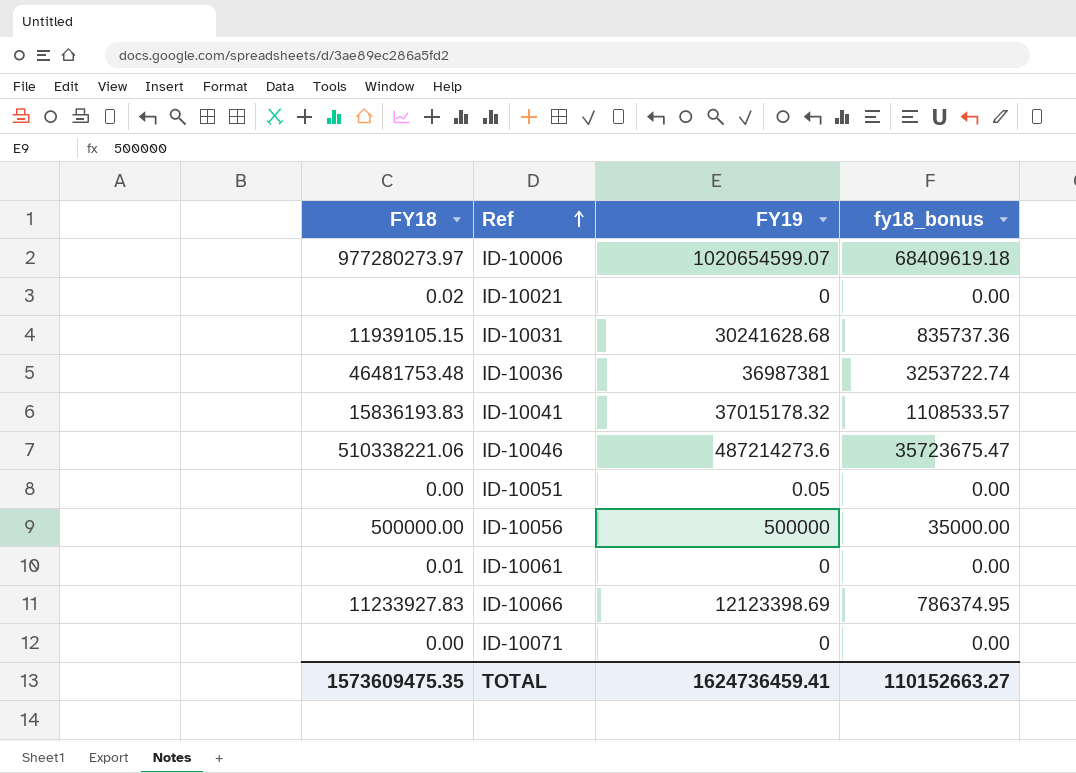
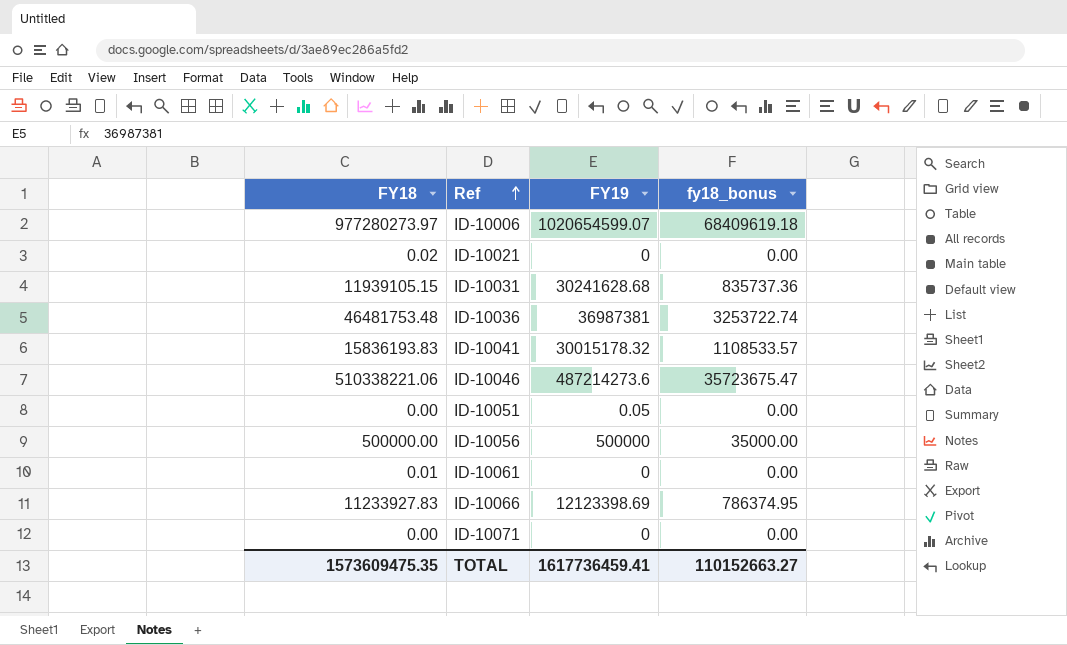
ID-10041 | FY19: 37015178.32 -> 30015178.32
TOTAL | FY19: 1624736459.41 -> 1617736459.41

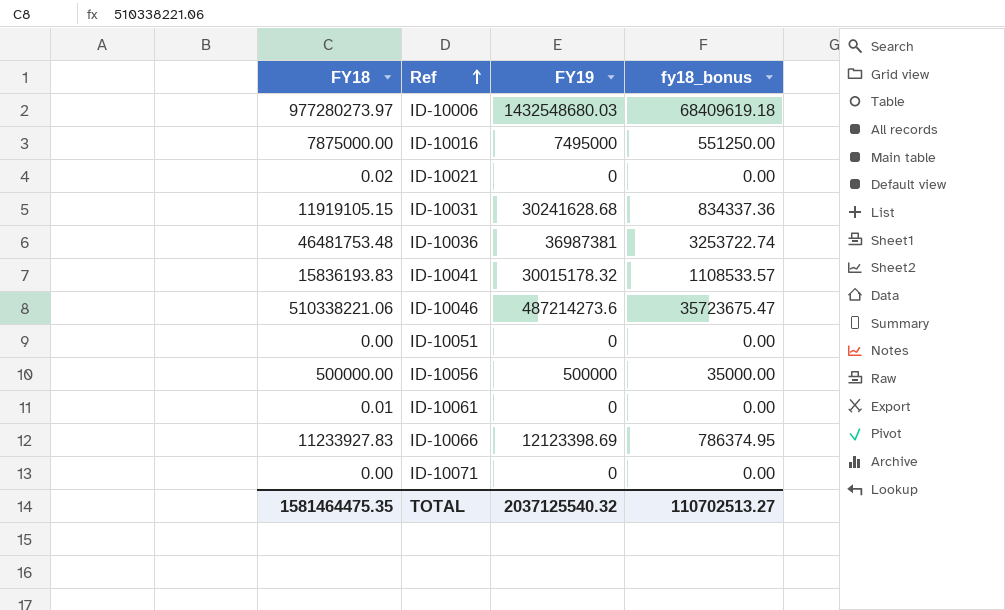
ID-10006 | FY19: 1020654599.07 -> 1432548680.03
row ID-10016: none -> 7875000.00 | 7495000 | 551250.00
ID-10031 | FY18: 11939105.15 -> 11919105.15
ID-10031 | fy18_bonus: 835737.36 -> 834337.36
ID-10051 | FY19: 0.05 -> 0
TOTAL | FY18: 1573609475.35 -> 1581464475.35
TOTAL | FY19: 1617736459.41 -> 2037125540.32
TOTAL | fy18_bonus: 110152663.27 -> 110702513.27

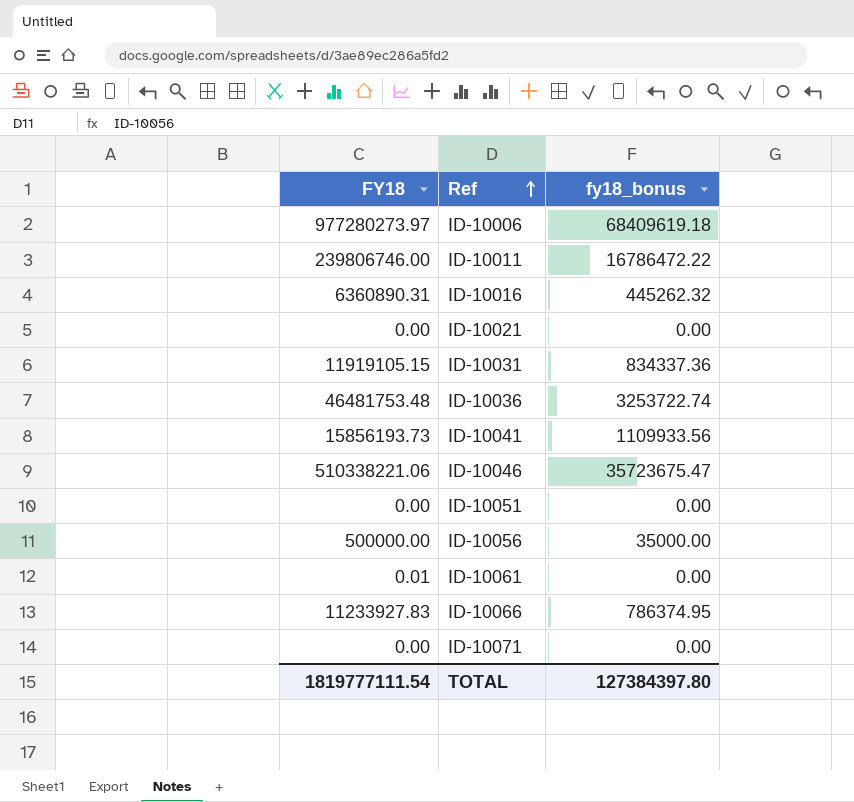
column FY19 | position: 3 -> none
row ID-10011: none -> 239806746.00 | 16786472.22
ID-10016 | FY18: 7875000.00 -> 6360890.31
ID-10016 | fy18_bonus: 551250.00 -> 445262.32
ID-10021 | FY18: 0.02 -> 0.00
ID-10041 | FY18: 15836193.83 -> 15856193.73
ID-10041 | fy18_bonus: 1108533.57 -> 1109933.56
TOTAL | FY18: 1581464475.35 -> 1819777111.54
TOTAL | fy18_bonus: 110702513.27 -> 127384397.80

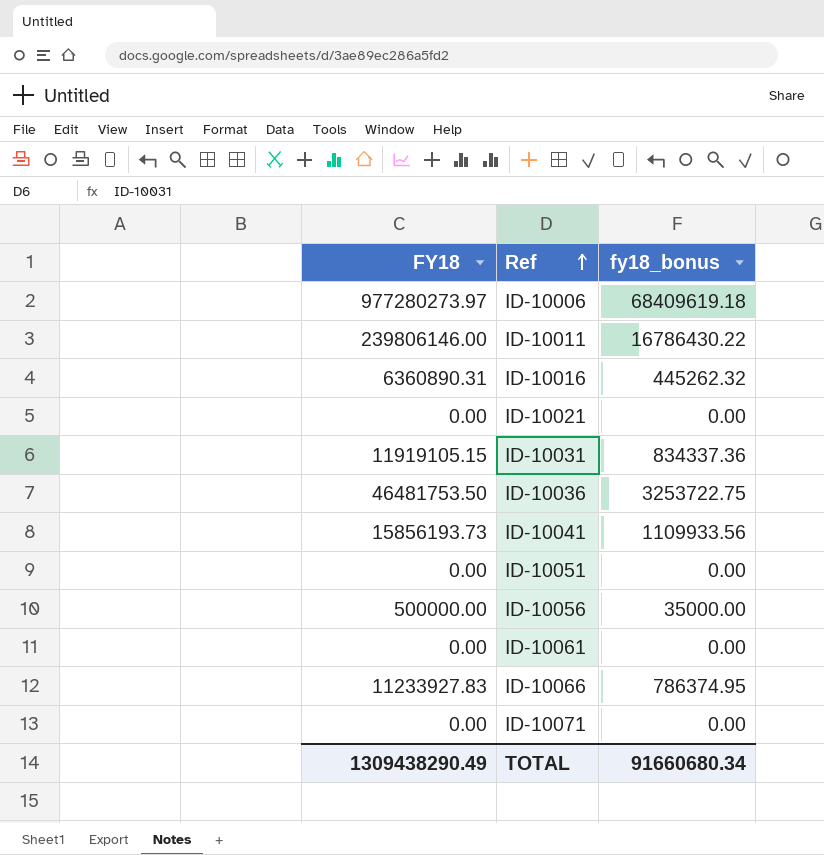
row ID-10046: 510338221.06 | 35723675.47 -> none
ID-10011 | FY18: 239806746.00 -> 239806146.00
ID-10011 | fy18_bonus: 16786472.22 -> 16786430.22
ID-10036 | FY18: 46481753.48 -> 46481753.50
ID-10036 | fy18_bonus: 3253722.74 -> 3253722.75
ID-10061 | FY18: 0.01 -> 0.00
TOTAL | FY18: 1819777111.54 -> 1309438290.49
TOTAL | fy18_bonus: 127384397.80 -> 91660680.34

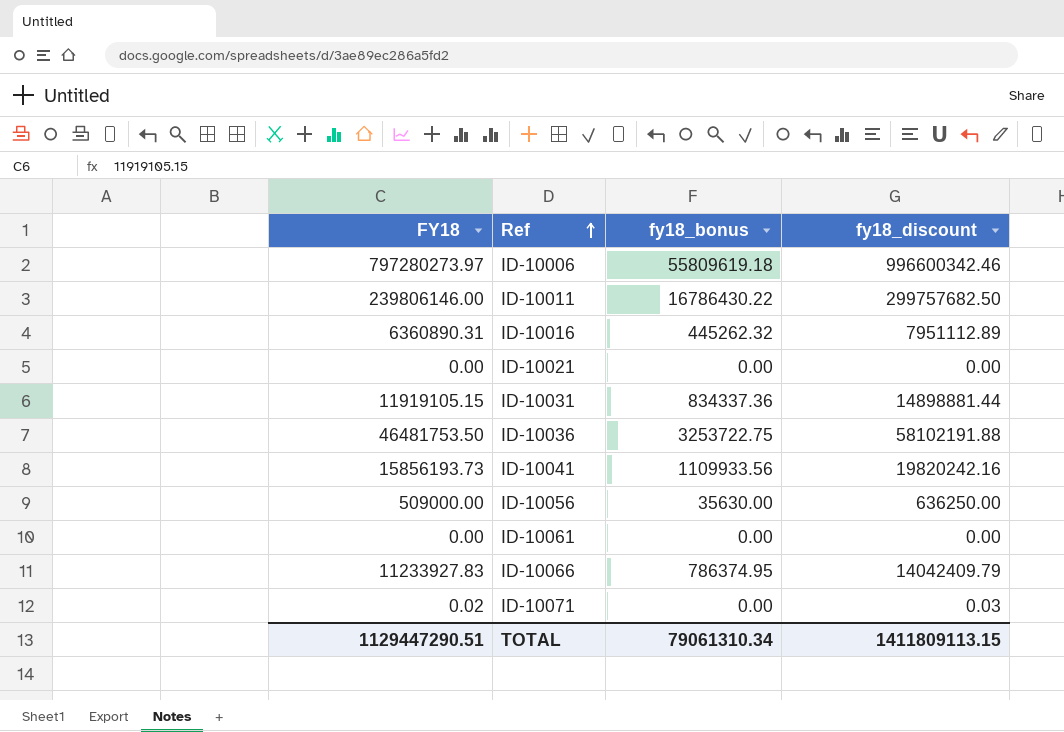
column fy18_discount | formula: none -> [FY18] * 1.25
row ID-10051: 0.00 | 0.00 -> none
ID-10006 | FY18: 977280273.97 -> 797280273.97
ID-10006 | fy18_bonus: 68409619.18 -> 55809619.18
ID-10056 | FY18: 500000.00 -> 509000.00
ID-10056 | fy18_bonus: 35000.00 -> 35630.00
ID-10071 | FY18: 0.00 -> 0.02
TOTAL | FY18: 1309438290.49 -> 1129447290.51
TOTAL | fy18_bonus: 91660680.34 -> 79061310.34

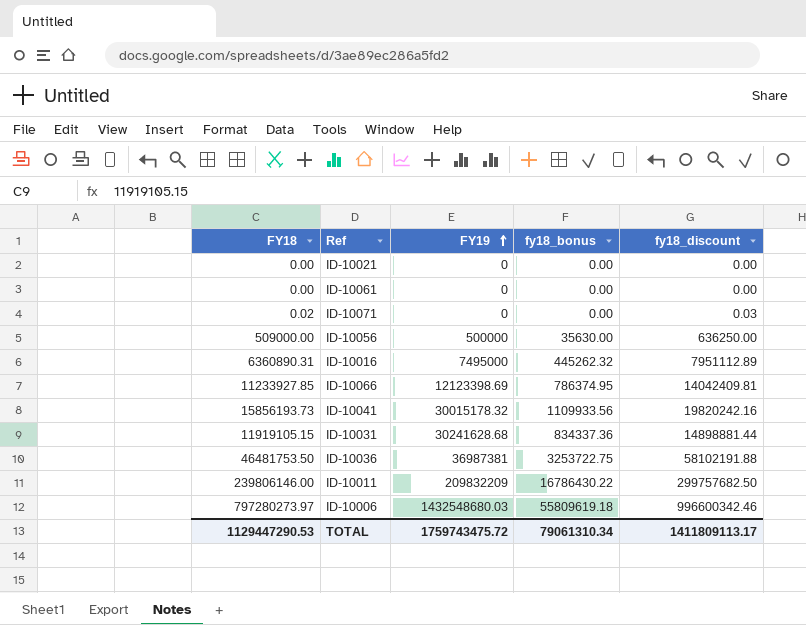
row order: Ref ascending -> FY19 ascending
column FY19 | position: none -> 3
ID-10066 | FY18: 11233927.83 -> 11233927.85
ID-10066 | fy18_discount: 14042409.79 -> 14042409.81
TOTAL | FY18: 1129447290.51 -> 1129447290.53
TOTAL | fy18_discount: 1411809113.15 -> 1411809113.17

